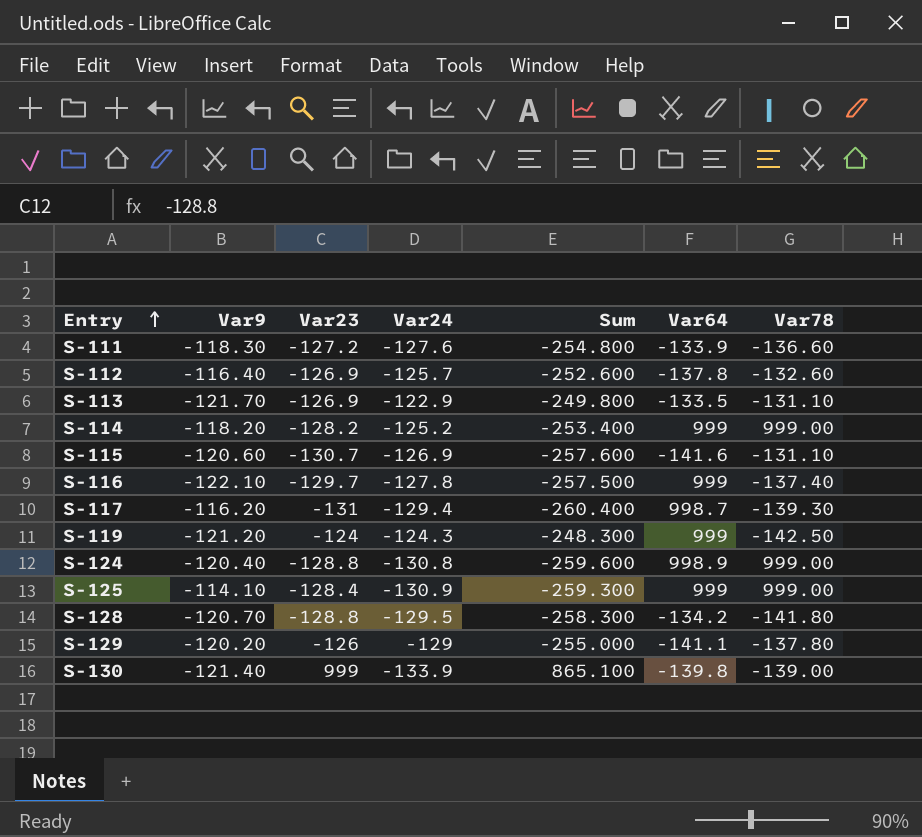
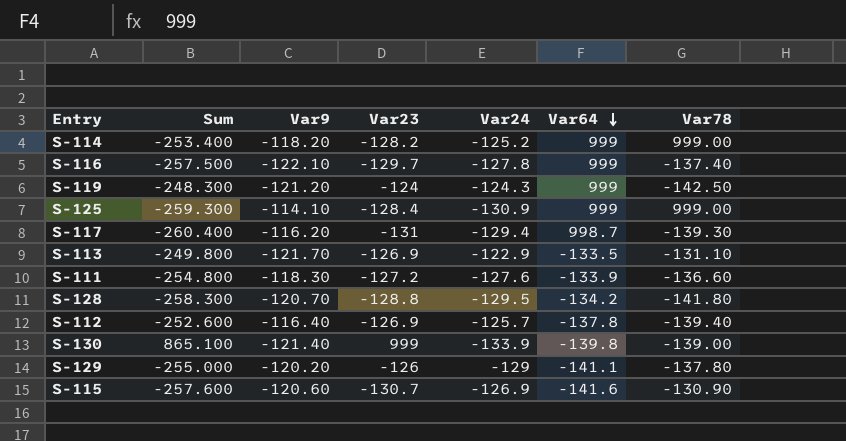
row order: Entry ascending -> Var64 descending
column Sum | position: 5 -> 2
row S-124: -120.40 | -128.8 | -130.8 | -259.600 | 998.9 | 999.00 -> none
S-112 | Var78: -132.60 -> -139.40
S-115 | Var78: -131.10 -> -130.90

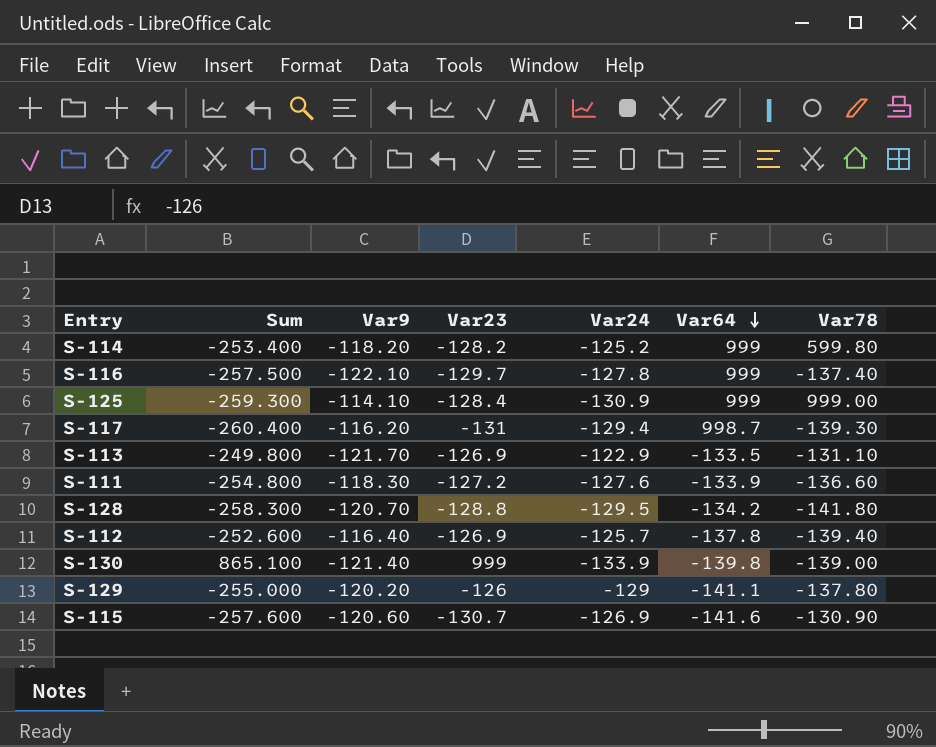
row S-119: -248.300 | -121.20 | -124 | -124.3 | 999 | -142.50 -> none
S-114 | Var78: 999.00 -> 599.80

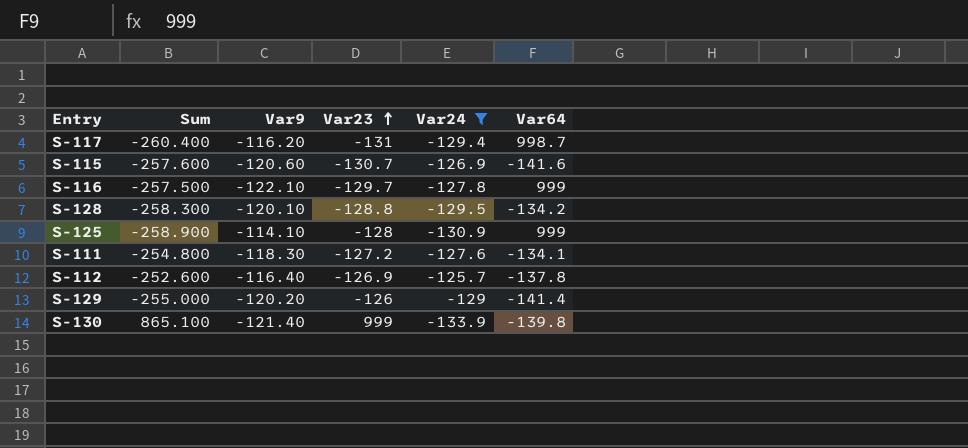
filter: none -> Var24 <= -125.7
row order: Var64 descending -> Var23 ascending
column Var78 | position: 7 -> none
S-128 | Var9: -120.70 -> -120.10
S-125 | Sum: -259.300 -> -258.900
S-125 | Var23: -128.4 -> -128
S-111 | Var64: -133.9 -> -134.1
S-129 | Var64: -141.1 -> -141.4

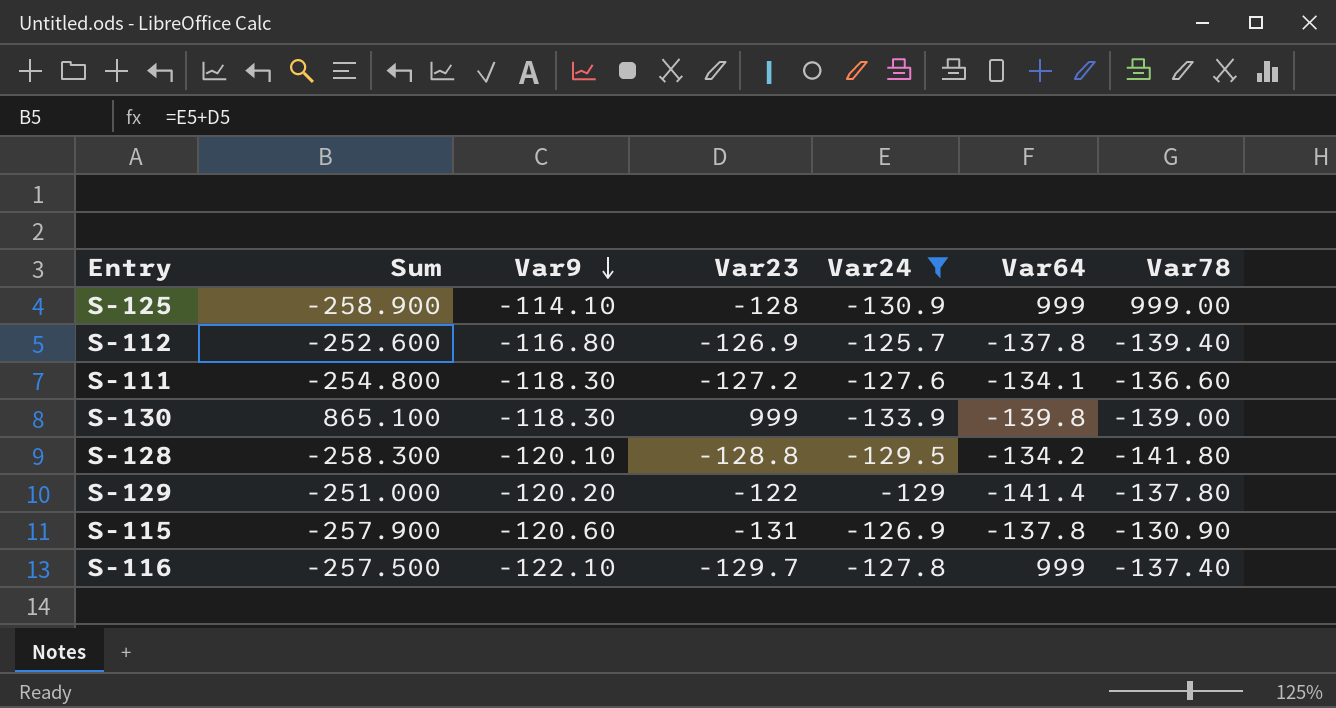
row order: Var23 ascending -> Var9 descending
column Var78 | position: none -> 7
row S-117: -260.400 | -116.20 | -131 | -129.4 | 998.7 -> none
S-112 | Var9: -116.40 -> -116.80
S-130 | Var9: -121.40 -> -118.30
S-129 | Sum: -255.000 -> -251.000
S-129 | Var23: -126 -> -122
S-115 | Sum: -257.600 -> -257.900
S-115 | Var23: -130.7 -> -131
S-115 | Var64: -141.6 -> -137.8

